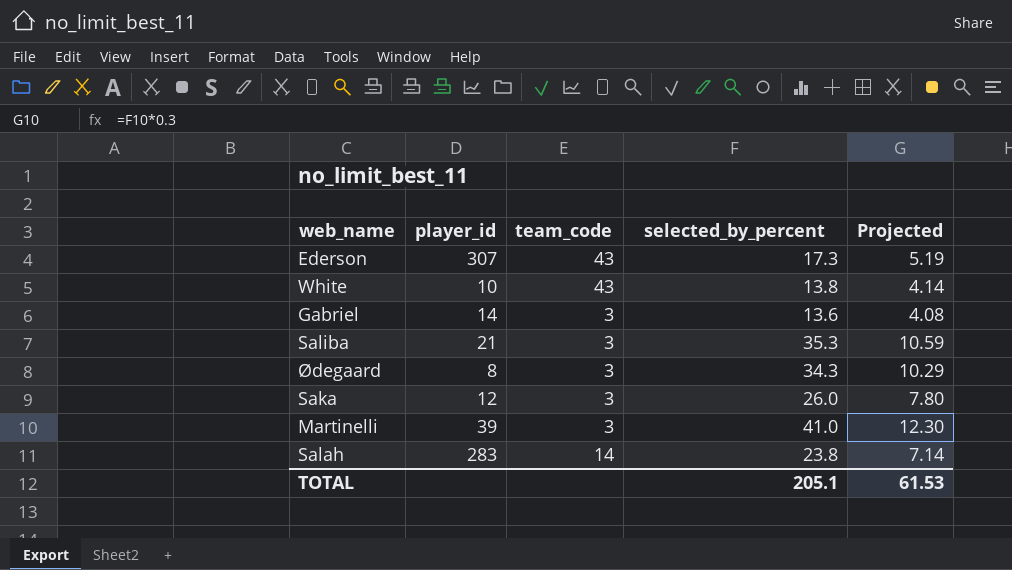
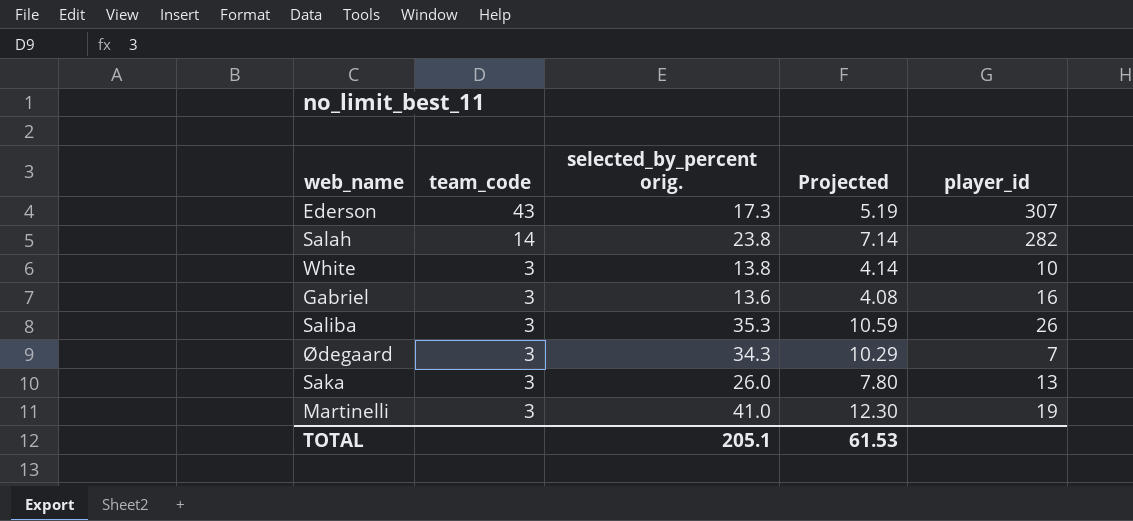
row order: none -> team_code descending
column name: selected_by_percent -> selected_by_percent orig.
column player_id | position: 2 -> 5
Salah | player_id: 283 -> 282
White | team_code: 43 -> 3
Gabriel | player_id: 14 -> 16
Saliba | player_id: 21 -> 26
Ødegaard | player_id: 8 -> 7
Saka | player_id: 12 -> 13
Martinelli | player_id: 39 -> 19

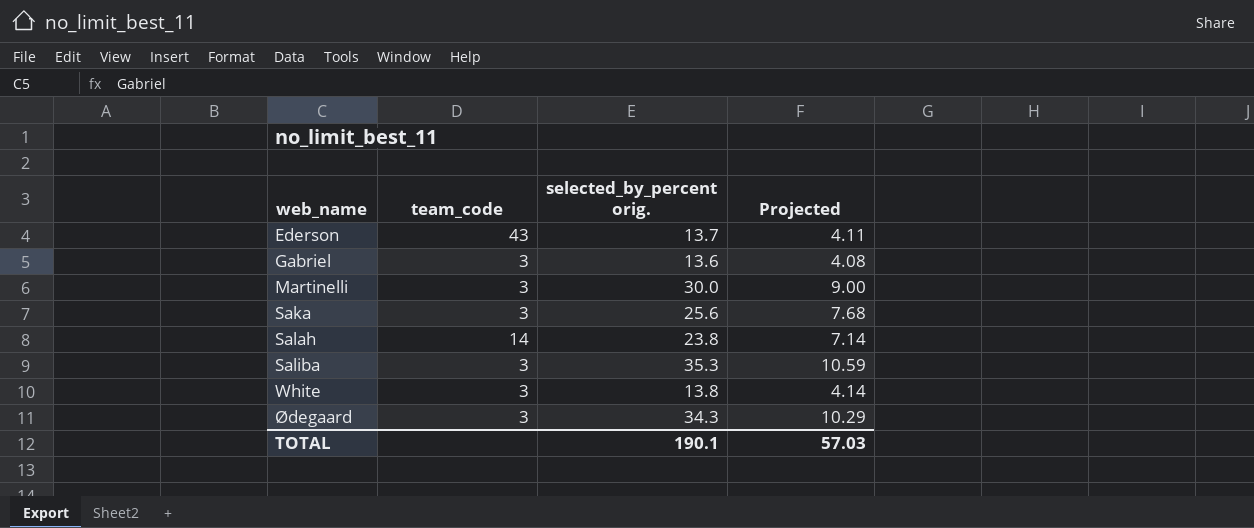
row order: team_code descending -> web_name ascending
column player_id | position: 5 -> none
Ederson | selected_by_percent orig.: 17.3 -> 13.7
Ederson | Projected: 5.19 -> 4.11
Martinelli | selected_by_percent orig.: 41.0 -> 30.0
Martinelli | Projected: 12.30 -> 9.00
Saka | selected_by_percent orig.: 26.0 -> 25.6
Saka | Projected: 7.80 -> 7.68
TOTAL | selected_by_percent orig.: 205.1 -> 190.1
TOTAL | Projected: 61.53 -> 57.03

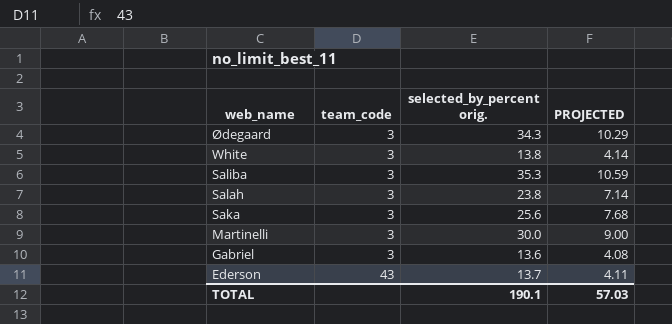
row order: web_name ascending -> web_name descending
column name: Projected -> PROJECTED
Salah | team_code: 14 -> 3

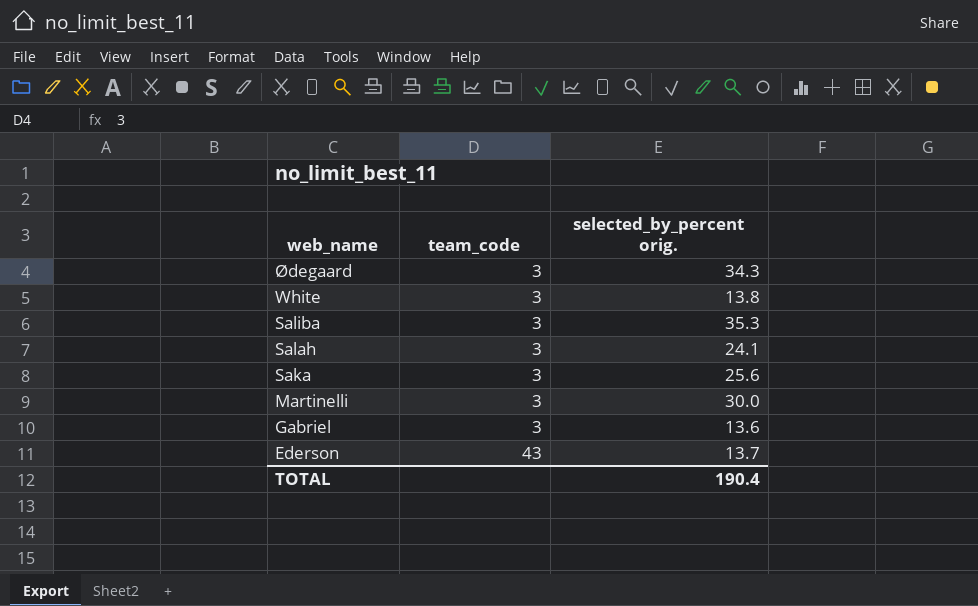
column PROJECTED | formula: [selected_by_percent orig.] * 0.3 -> none
Salah | selected_by_percent orig.: 23.8 -> 24.1
TOTAL | selected_by_percent orig.: 190.1 -> 190.4

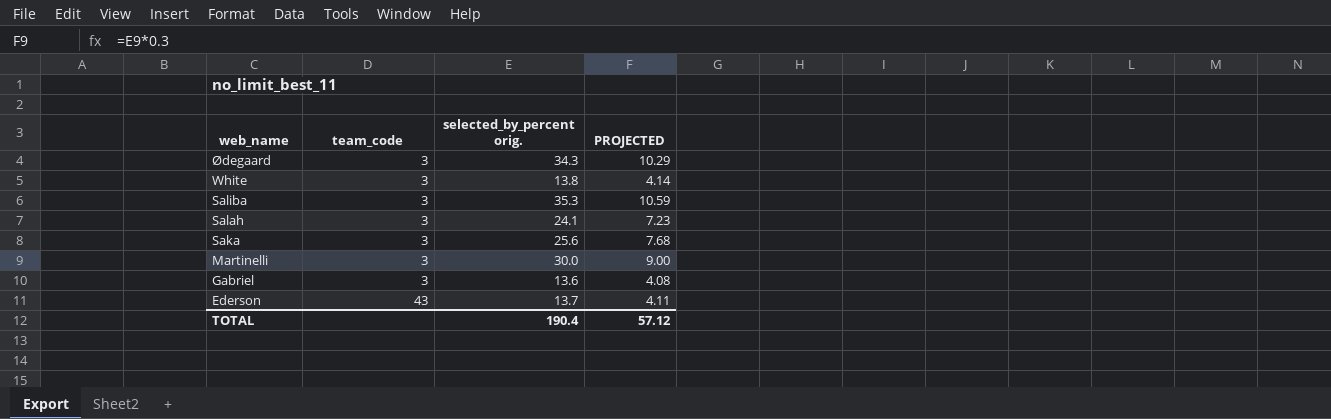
column PROJECTED | formula: none -> [selected_by_percent orig.] * 0.3

